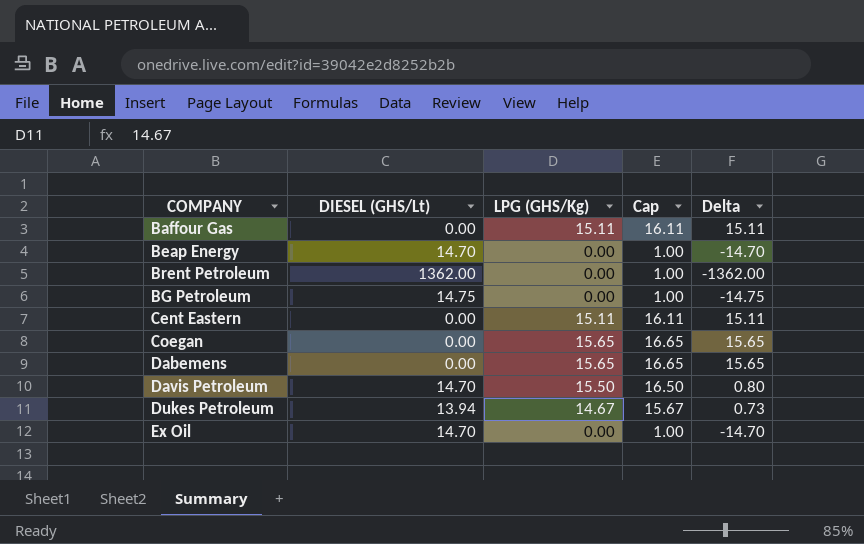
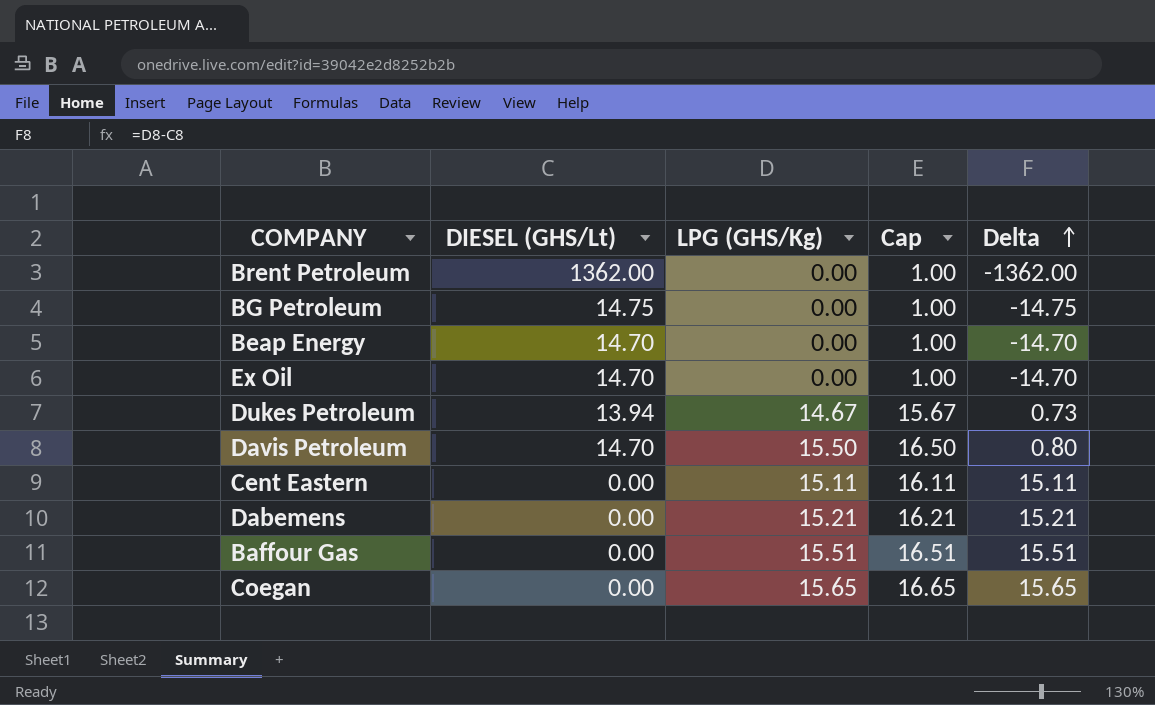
row order: none -> Delta ascending
Dabemens | LPG (GHS/Kg): 15.65 -> 15.21
Dabemens | Cap: 16.65 -> 16.21
Dabemens | Delta: 15.65 -> 15.21
Baffour Gas | LPG (GHS/Kg): 15.11 -> 15.51
Baffour Gas | Cap: 16.11 -> 16.51
Baffour Gas | Delta: 15.11 -> 15.51

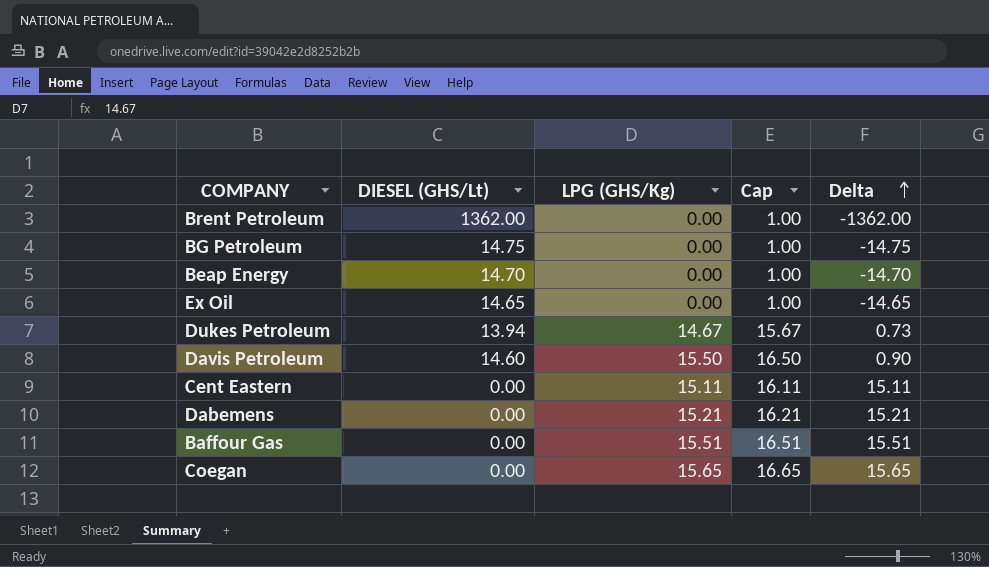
Ex Oil | DIESEL (GHS/Lt): 14.70 -> 14.65
Ex Oil | Delta: -14.70 -> -14.65
Davis Petroleum | DIESEL (GHS/Lt): 14.70 -> 14.60
Davis Petroleum | Delta: 0.80 -> 0.90

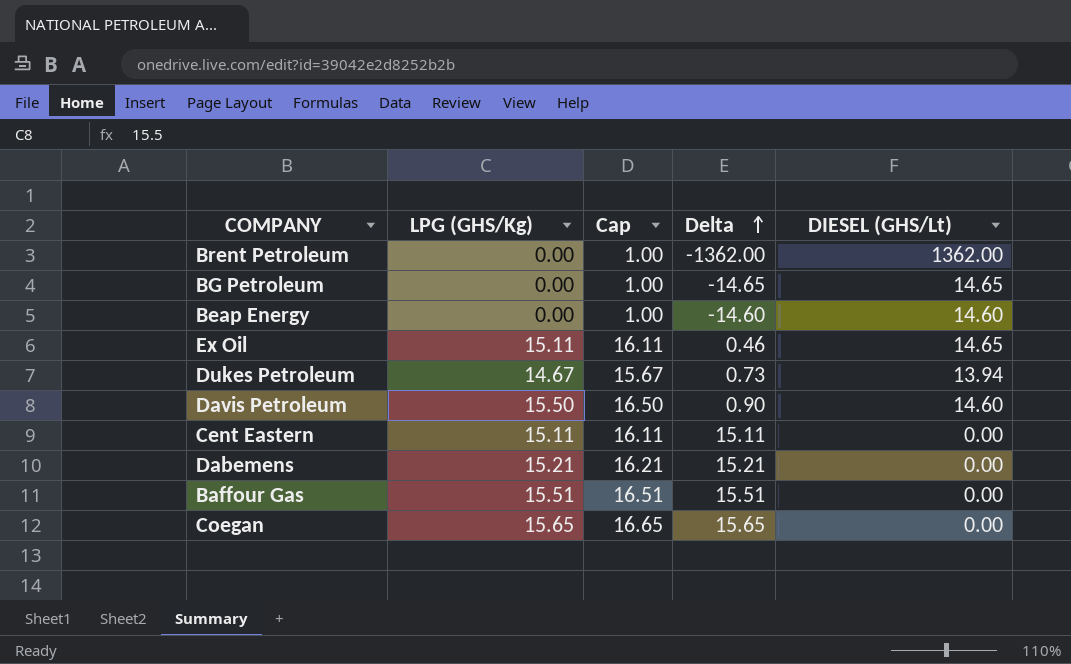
column DIESEL (GHS/Lt) | position: 2 -> 5
BG Petroleum | Delta: -14.75 -> -14.65
BG Petroleum | DIESEL (GHS/Lt): 14.75 -> 14.65
Beap Energy | Delta: -14.70 -> -14.60
Beap Energy | DIESEL (GHS/Lt): 14.70 -> 14.60
Ex Oil | LPG (GHS/Kg): 0.00 -> 15.11
Ex Oil | Cap: 1.00 -> 16.11
Ex Oil | Delta: -14.65 -> 0.46

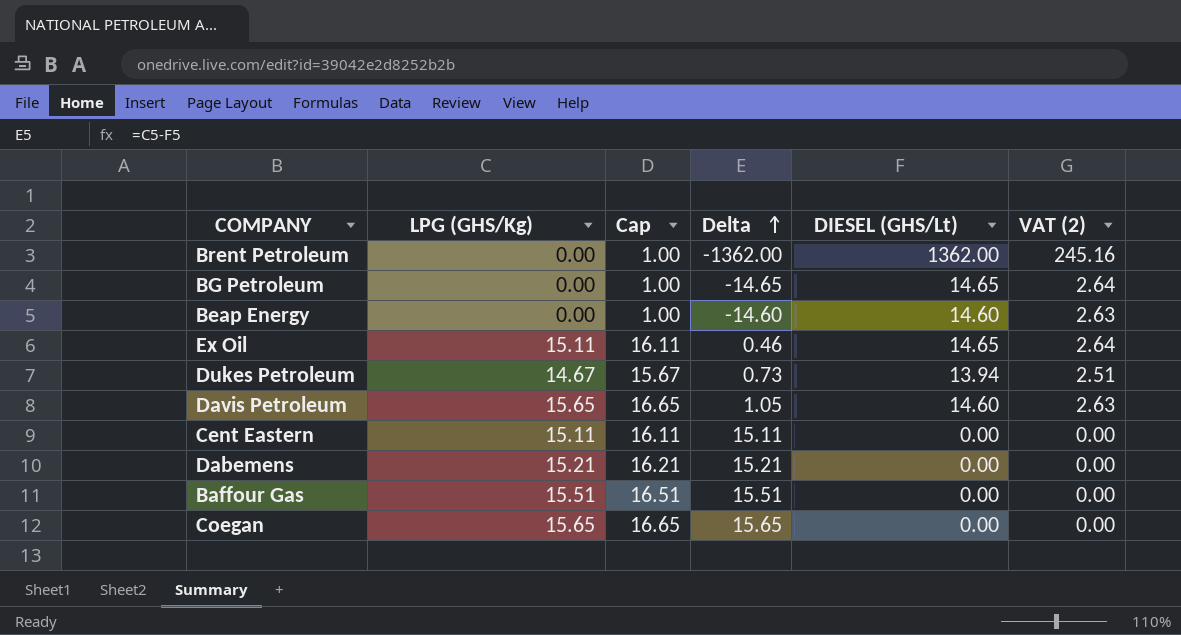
column VAT (2) | formula: none -> [DIESEL (GHS/Lt)] * 0.18
Davis Petroleum | LPG (GHS/Kg): 15.50 -> 15.65
Davis Petroleum | Cap: 16.50 -> 16.65
Davis Petroleum | Delta: 0.90 -> 1.05

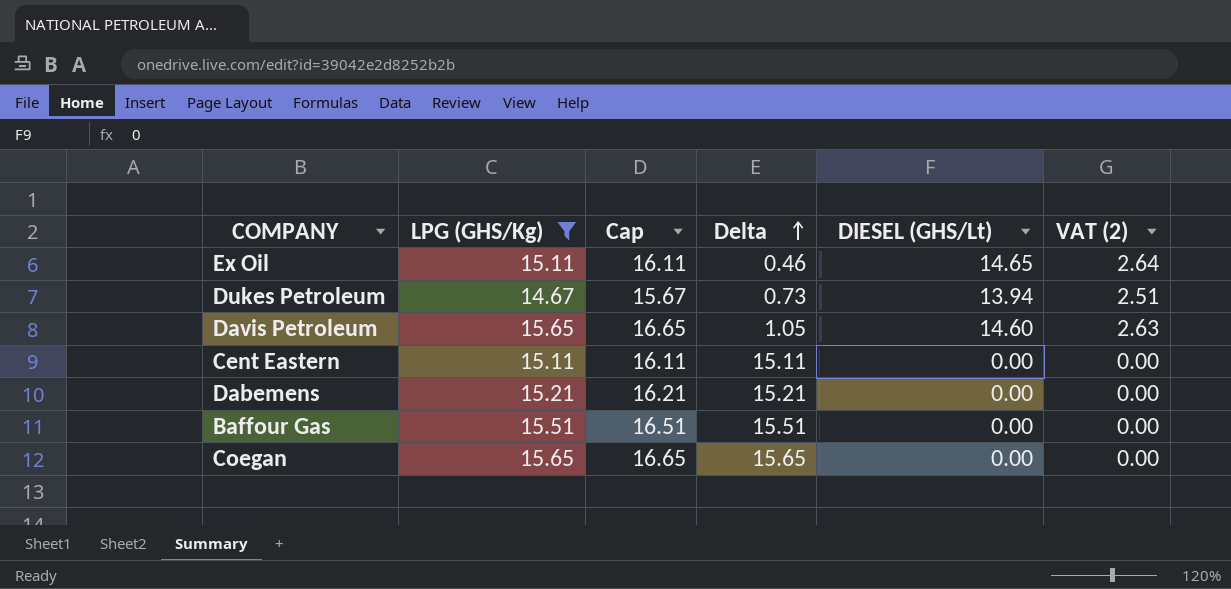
filter: none -> LPG (GHS/Kg) != 0.00

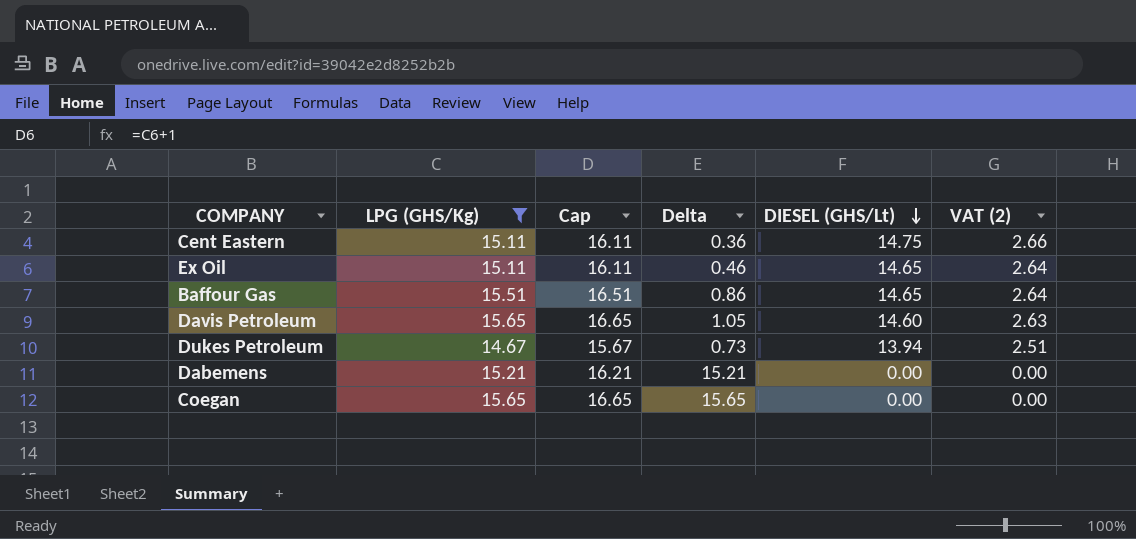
row order: Delta ascending -> DIESEL (GHS/Lt) descending
Cent Eastern | Delta: 15.11 -> 0.36
Cent Eastern | DIESEL (GHS/Lt): 0.00 -> 14.75
Cent Eastern | VAT (2): 0.00 -> 2.66
Baffour Gas | Delta: 15.51 -> 0.86
Baffour Gas | DIESEL (GHS/Lt): 0.00 -> 14.65
Baffour Gas | VAT (2): 0.00 -> 2.64

